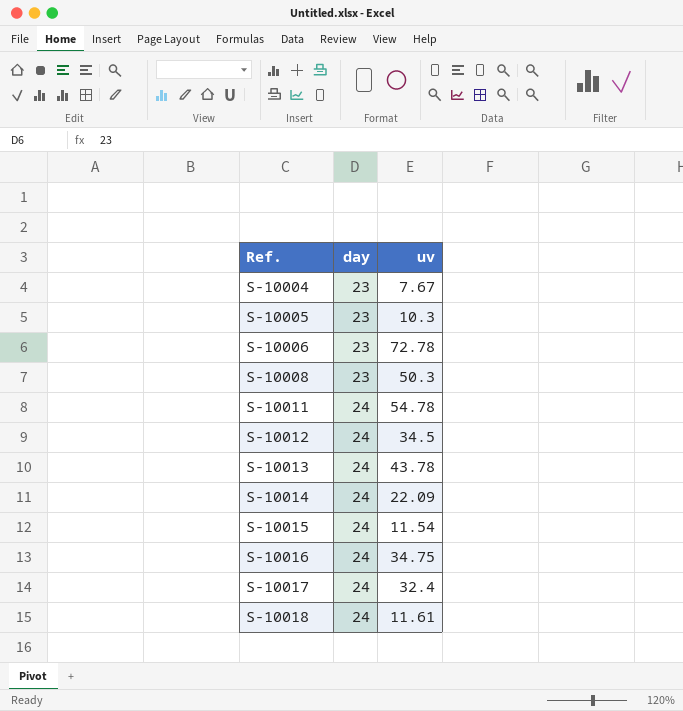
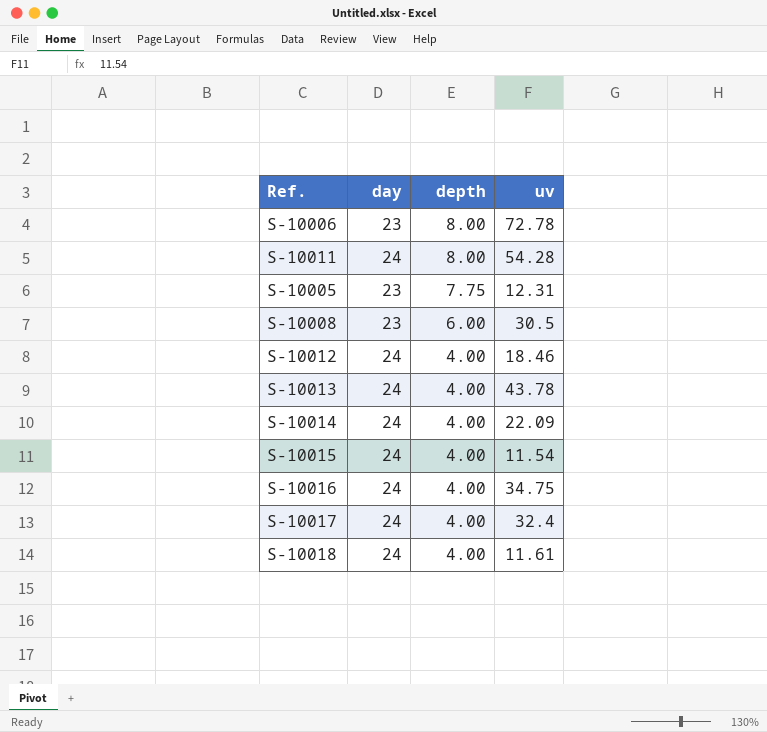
row order: Ref. ascending -> depth descending
column depth | position: none -> 3
row S-10004: 23 | 7.67 -> none
S-10011 | uv: 54.78 -> 54.28
S-10005 | uv: 10.3 -> 12.31
S-10008 | uv: 50.3 -> 30.5
S-10012 | uv: 34.5 -> 18.46

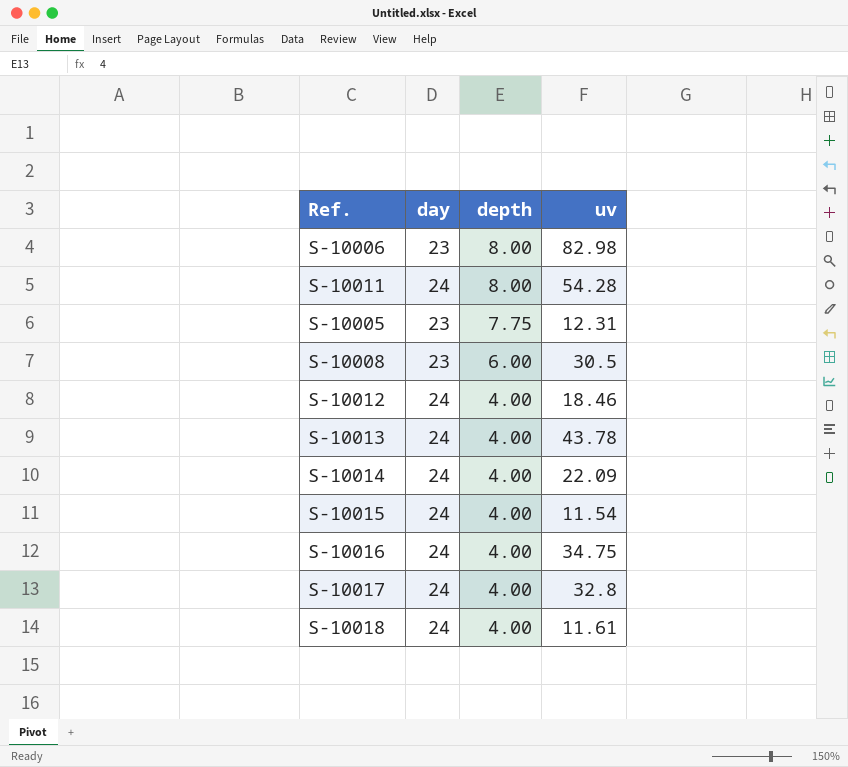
S-10006 | uv: 72.78 -> 82.98
S-10017 | uv: 32.4 -> 32.8

